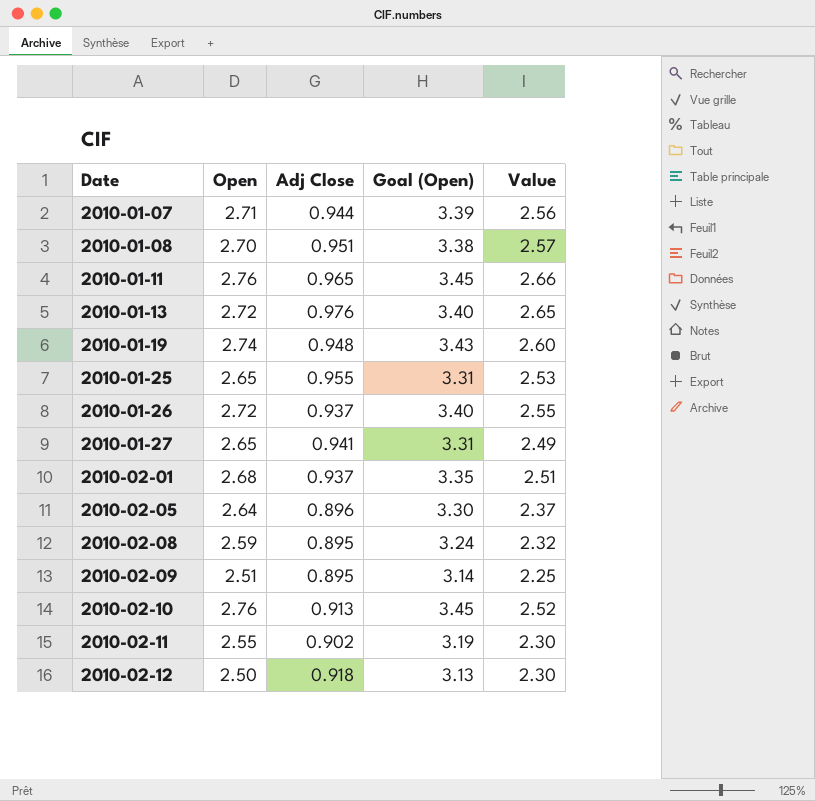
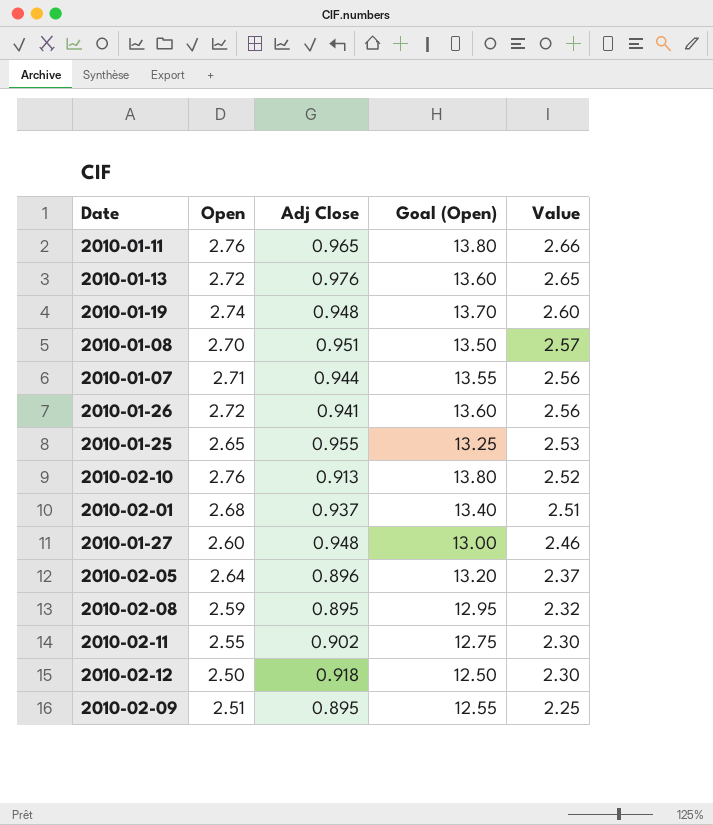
row order: Date ascending -> Value descending
column Goal (Open) | formula: [Open] * 1.25 -> [Open] * 5
2010-01-26 | Adj Close: 0.937 -> 0.941
2010-01-26 | Value: 2.55 -> 2.56
2010-01-27 | Open: 2.65 -> 2.60
2010-01-27 | Adj Close: 0.941 -> 0.948
2010-01-27 | Value: 2.49 -> 2.46

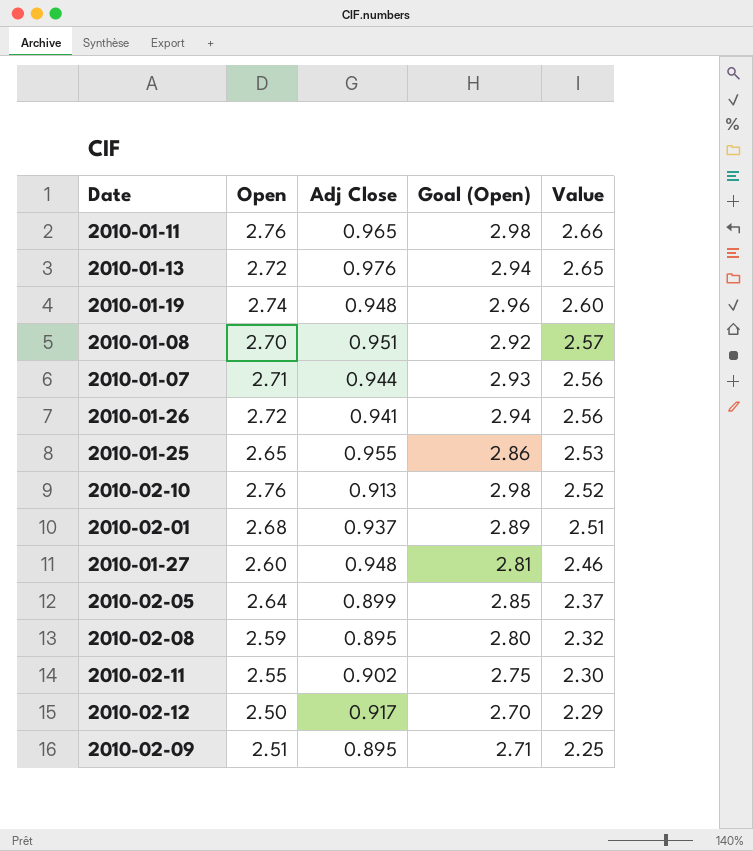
column Goal (Open) | formula: [Open] * 5 -> [Open] * 1.08
2010-02-05 | Adj Close: 0.896 -> 0.899
2010-02-12 | Adj Close: 0.918 -> 0.917
2010-02-12 | Value: 2.30 -> 2.29

